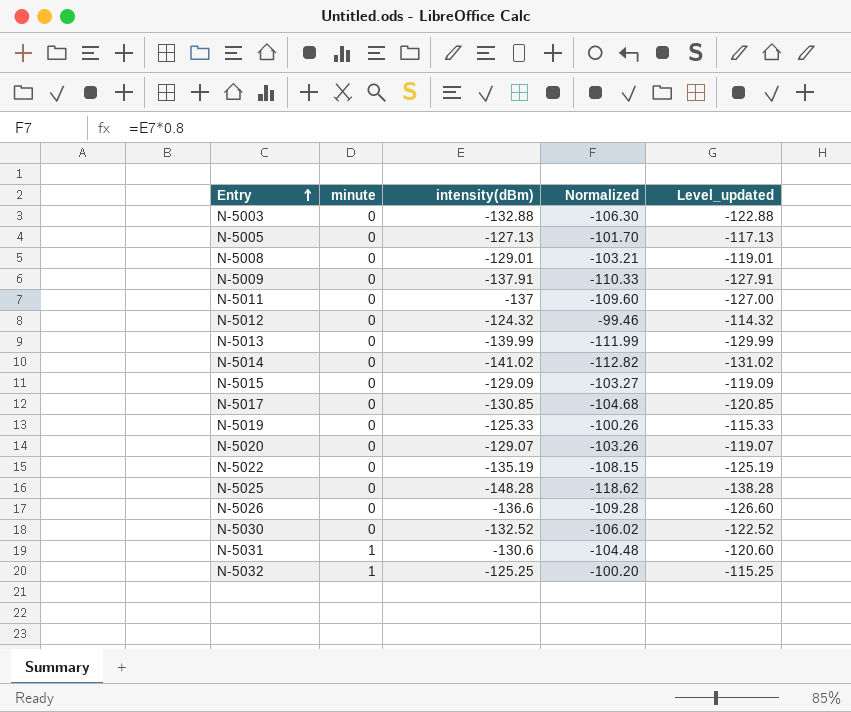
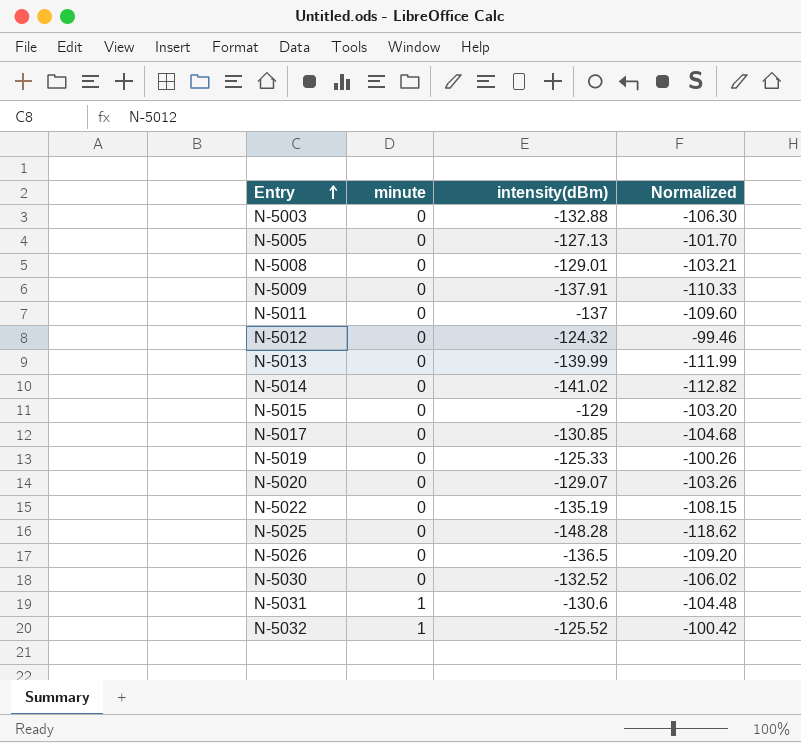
column Level_updated | formula: [intensity(dBm)] + 10 -> none
N-5015 | intensity(dBm): -129.09 -> -129
N-5015 | Normalized: -103.27 -> -103.20
N-5026 | intensity(dBm): -136.6 -> -136.5
N-5026 | Normalized: -109.28 -> -109.20
N-5032 | intensity(dBm): -125.25 -> -125.52
N-5032 | Normalized: -100.20 -> -100.42

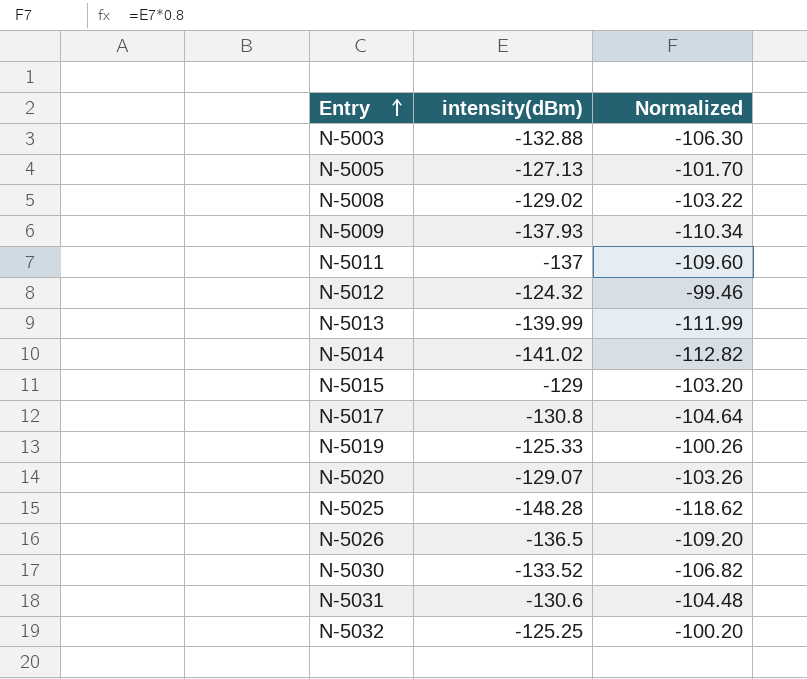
column minute | position: 2 -> none
row N-5022: 0 | -135.19 | -108.15 -> none
N-5008 | intensity(dBm): -129.01 -> -129.02
N-5008 | Normalized: -103.21 -> -103.22
N-5009 | intensity(dBm): -137.91 -> -137.93
N-5009 | Normalized: -110.33 -> -110.34
N-5017 | intensity(dBm): -130.85 -> -130.8
N-5017 | Normalized: -104.68 -> -104.64
N-5030 | intensity(dBm): -132.52 -> -133.52
N-5030 | Normalized: -106.02 -> -106.82
N-5032 | intensity(dBm): -125.52 -> -125.25
N-5032 | Normalized: -100.42 -> -100.20

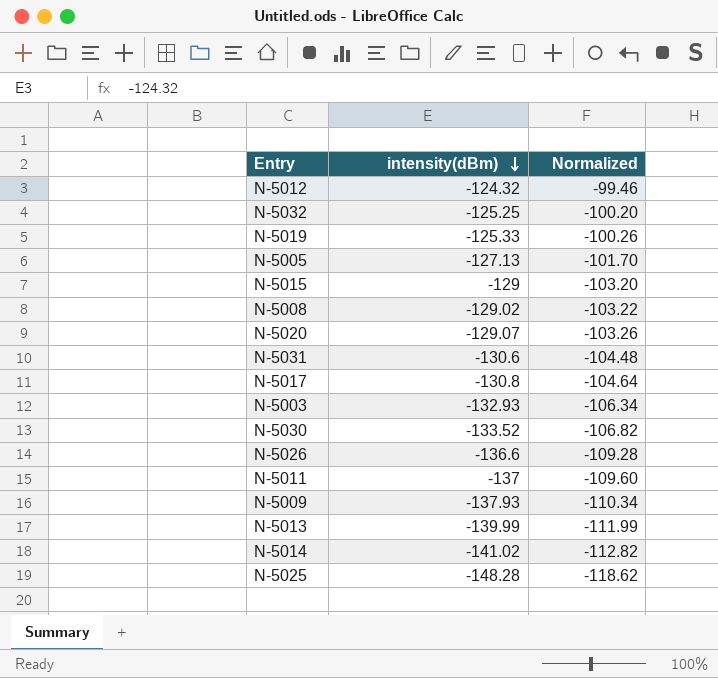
row order: Entry ascending -> intensity(dBm) descending
N-5003 | intensity(dBm): -132.88 -> -132.93
N-5003 | Normalized: -106.30 -> -106.34
N-5026 | intensity(dBm): -136.5 -> -136.6
N-5026 | Normalized: -109.20 -> -109.28

